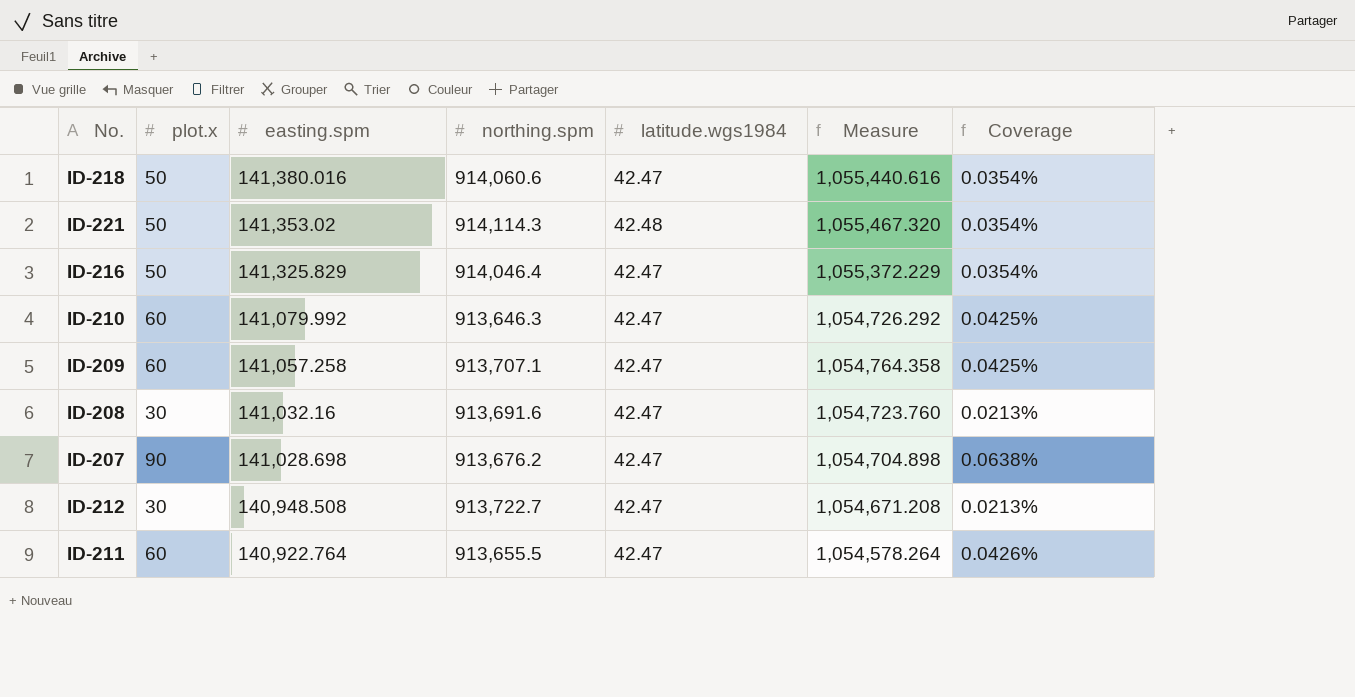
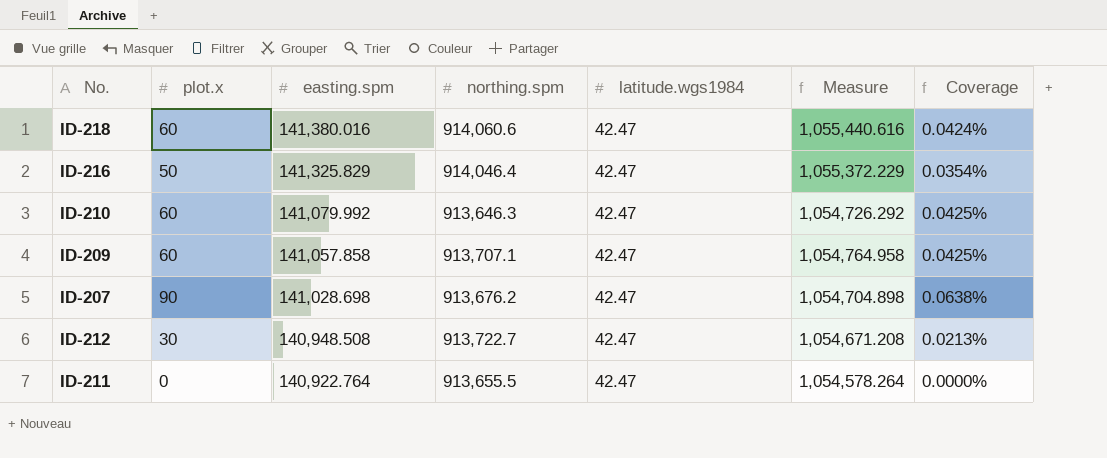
row ID-221: 50 | 141,353.02 | 914,114.3 | 42.48 | 1,055,467.320 | 0.0354% -> none
row ID-208: 30 | 141,032.16 | 913,691.6 | 42.47 | 1,054,723.760 | 0.0213% -> none
ID-218 | plot.x: 50 -> 60
ID-218 | Coverage: 0.0354% -> 0.0424%
ID-209 | easting.spm: 141,057.258 -> 141,057.858
ID-209 | Measure: 1,054,764.358 -> 1,054,764.958
ID-211 | plot.x: 60 -> 0
ID-211 | Coverage: 0.0426% -> 0.0000%

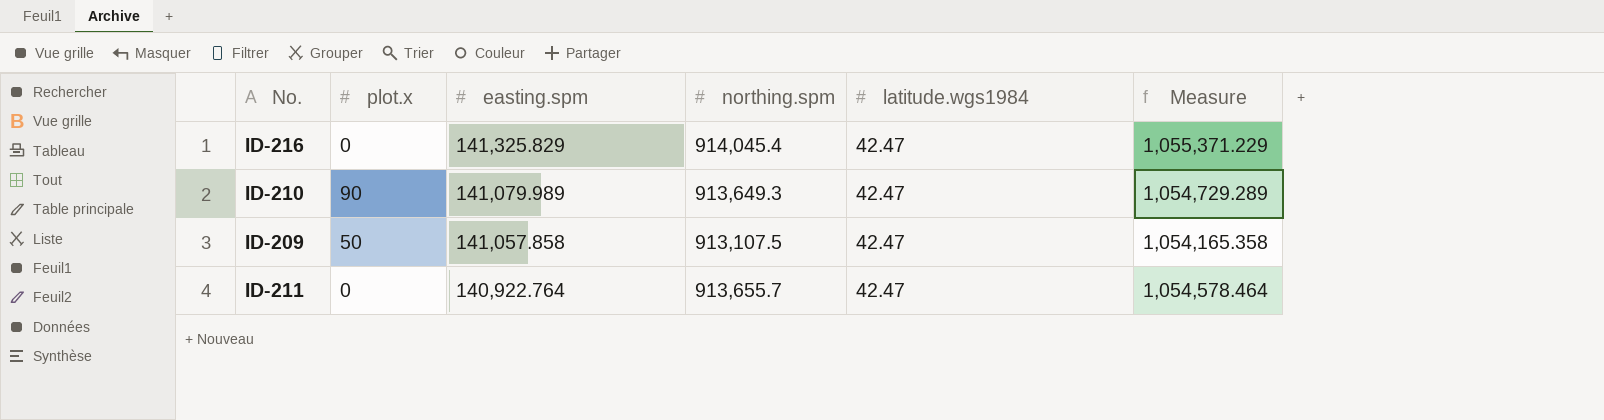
column Coverage | formula: [plot.x] / [easting.spm] -> none
row ID-218: 60 | 141,380.016 | 914,060.6 | 42.47 | 1,055,440.616 | 0.0424% -> none
row ID-207: 90 | 141,028.698 | 913,676.2 | 42.47 | 1,054,704.898 | 0.0638% -> none
row ID-212: 30 | 140,948.508 | 913,722.7 | 42.47 | 1,054,671.208 | 0.0213% -> none
ID-216 | plot.x: 50 -> 0
ID-216 | northing.spm: 914,046.4 -> 914,045.4
ID-216 | Measure: 1,055,372.229 -> 1,055,371.229
ID-210 | plot.x: 60 -> 90
ID-210 | easting.spm: 141,079.992 -> 141,079.989
ID-210 | northing.spm: 913,646.3 -> 913,649.3
ID-210 | Measure: 1,054,726.292 -> 1,054,729.289
ID-209 | plot.x: 60 -> 50
ID-209 | northing.spm: 913,707.1 -> 913,107.5
ID-209 | Measure: 1,054,764.958 -> 1,054,165.358
ID-211 | northing.spm: 913,655.5 -> 913,655.7
ID-211 | Measure: 1,054,578.264 -> 1,054,578.464

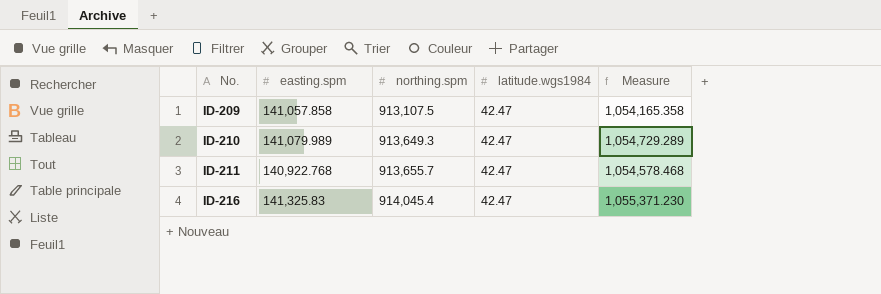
row order: easting.spm descending -> No. ascending
column plot.x | position: 2 -> none
ID-211 | easting.spm: 140,922.764 -> 140,922.768
ID-211 | Measure: 1,054,578.464 -> 1,054,578.468
ID-216 | easting.spm: 141,325.829 -> 141,325.83
ID-216 | Measure: 1,055,371.229 -> 1,055,371.230

